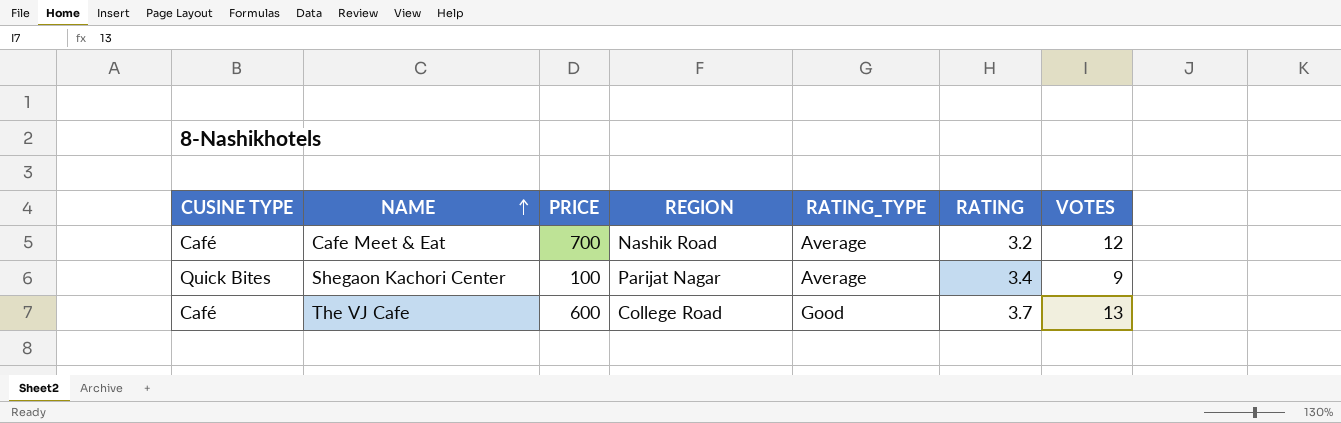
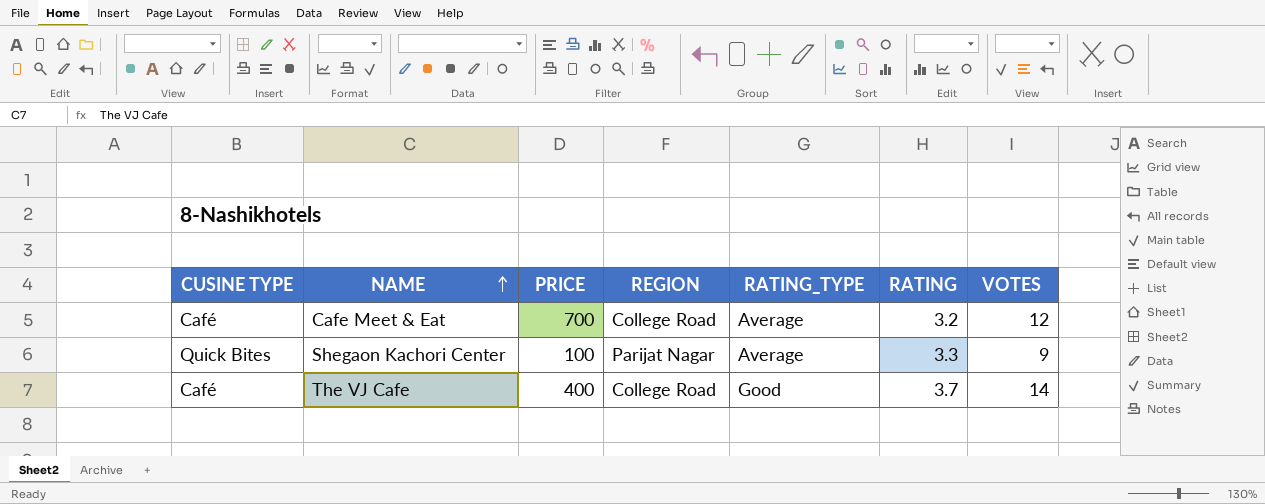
Cafe Meet & Eat | REGION: Nashik Road -> College Road
Shegaon Kachori Center | RATING: 3.4 -> 3.3
The VJ Cafe | PRICE: 600 -> 400
The VJ Cafe | VOTES: 13 -> 14

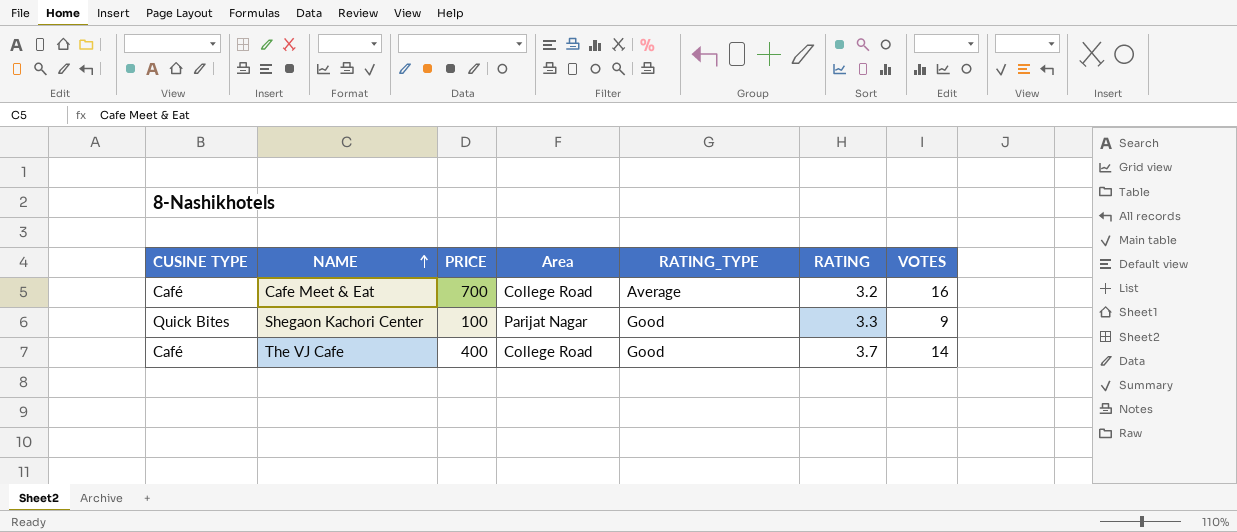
column name: REGION -> Area
Cafe Meet & Eat | VOTES: 12 -> 16
Shegaon Kachori Center | RATING_TYPE: Average -> Good

